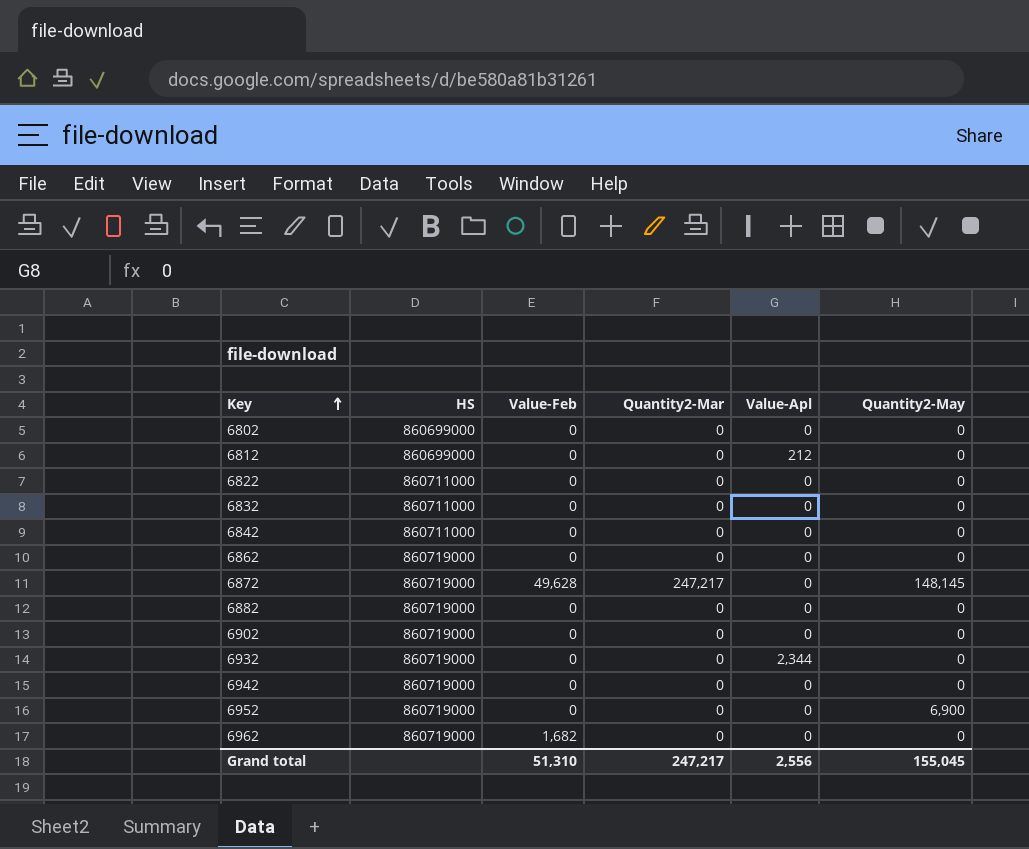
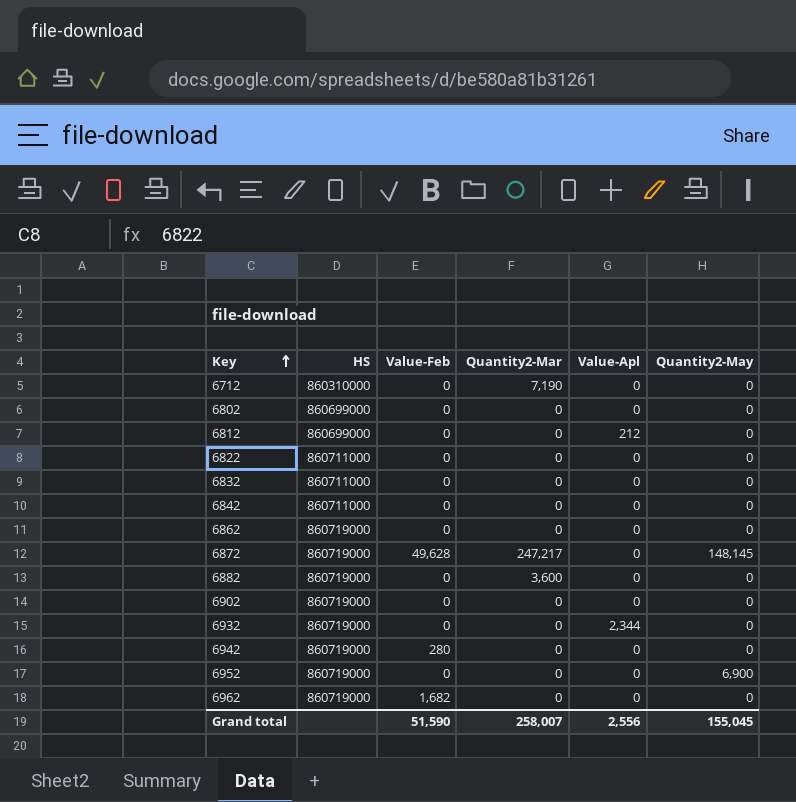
row 6712: none -> 860310000 | 0 | 7,190 | 0 | 0
6882 | Quantity2-Mar: 0 -> 3,600
6942 | Value-Feb: 0 -> 280
Grand total | Value-Feb: 51,310 -> 51,590
Grand total | Quantity2-Mar: 247,217 -> 258,007

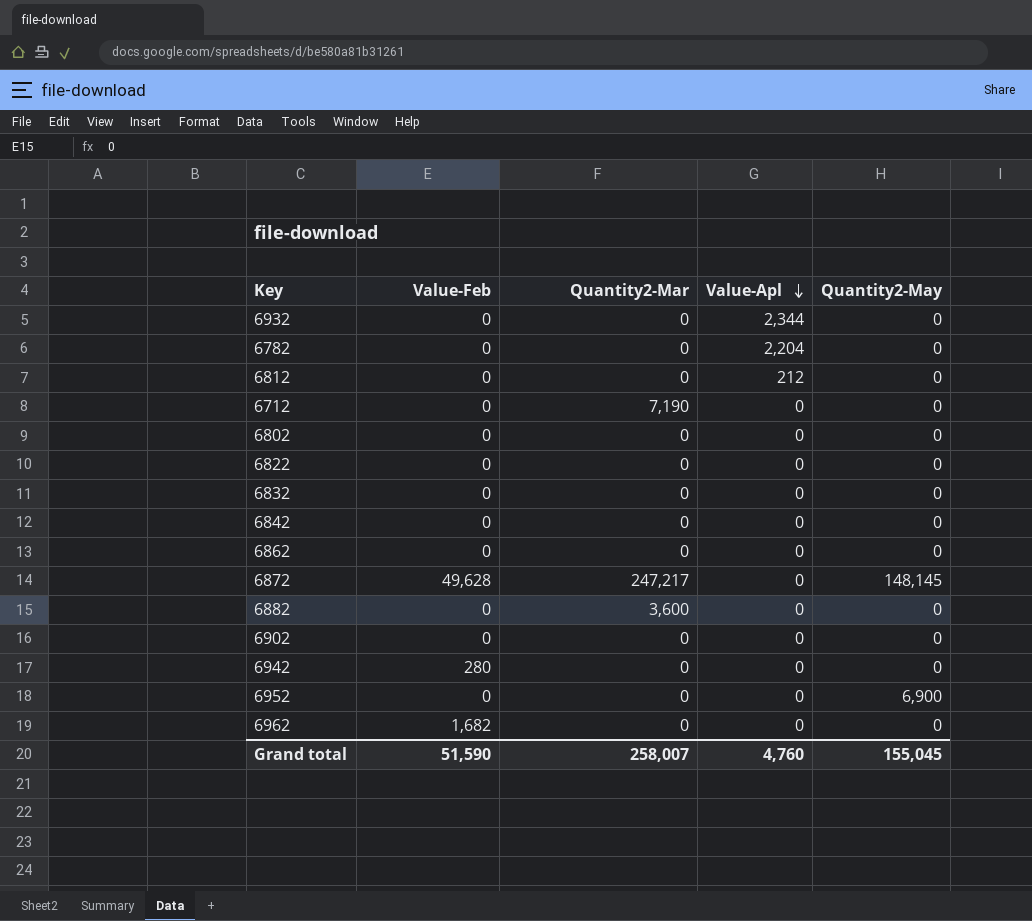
row order: Key ascending -> Value-Apl descending
column HS | position: 2 -> none
row 6782: none -> 0 | 0 | 2,204 | 0
Grand total | Value-Apl: 2,556 -> 4,760

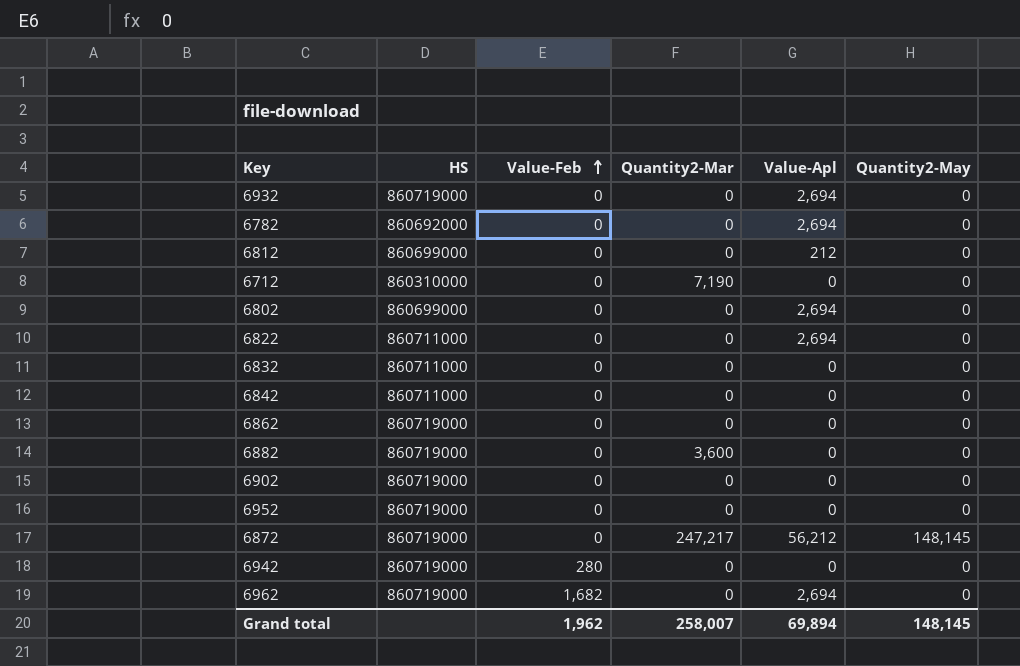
row order: Value-Apl descending -> Value-Feb ascending
column HS | position: none -> 2
6932 | Value-Apl: 2,344 -> 2,694
6782 | Value-Apl: 2,204 -> 2,694
6802 | Value-Apl: 0 -> 2,694
6822 | Value-Apl: 0 -> 2,694
6952 | Quantity2-May: 6,900 -> 0
6872 | Value-Feb: 49,628 -> 0
6872 | Value-Apl: 0 -> 56,212
6962 | Value-Apl: 0 -> 2,694
Grand total | Value-Feb: 51,590 -> 1,962
Grand total | Value-Apl: 4,760 -> 69,894
Grand total | Quantity2-May: 155,045 -> 148,145

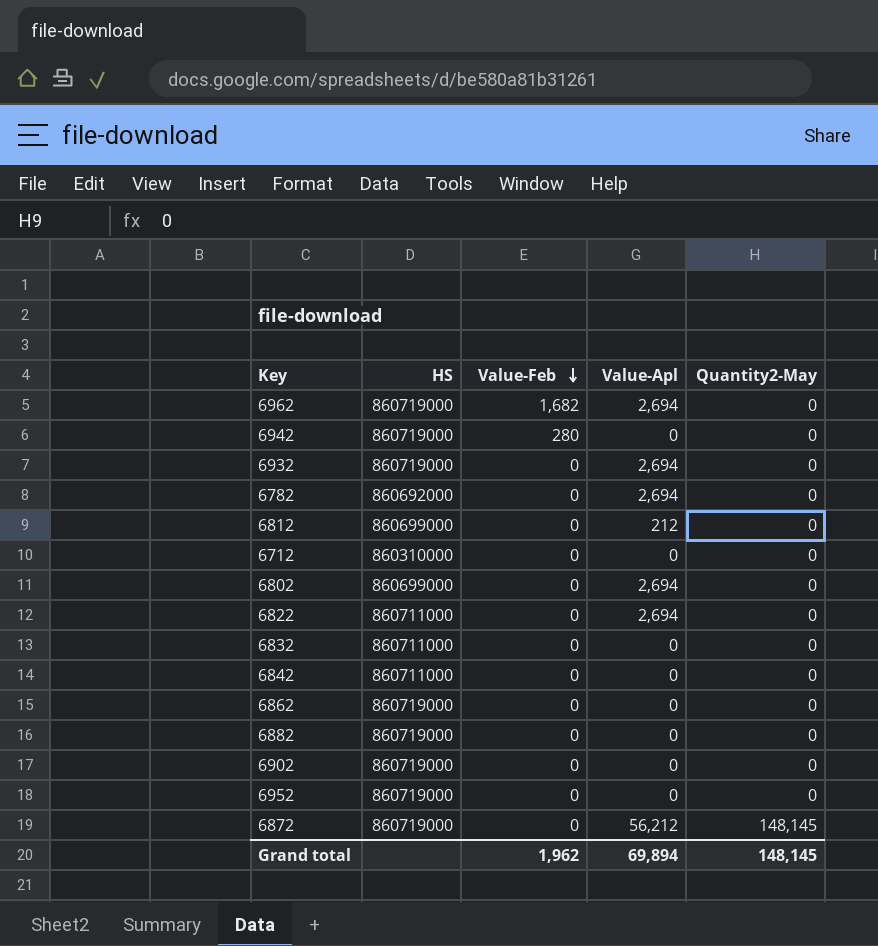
row order: Value-Feb ascending -> Value-Feb descending
column Quantity2-Mar | position: 4 -> none

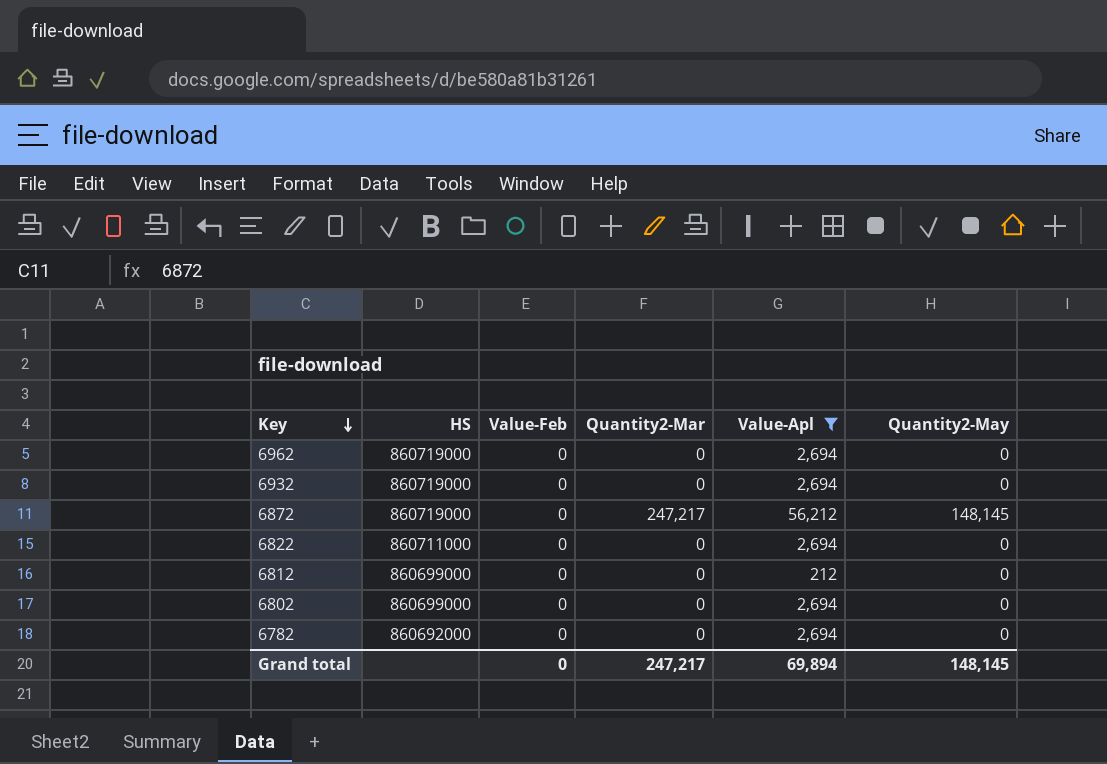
filter: none -> Value-Apl != 0
row order: Value-Feb descending -> Key descending
column Quantity2-Mar | position: none -> 4
6962 | Value-Feb: 1,682 -> 0
Grand total | Value-Feb: 1,962 -> 0

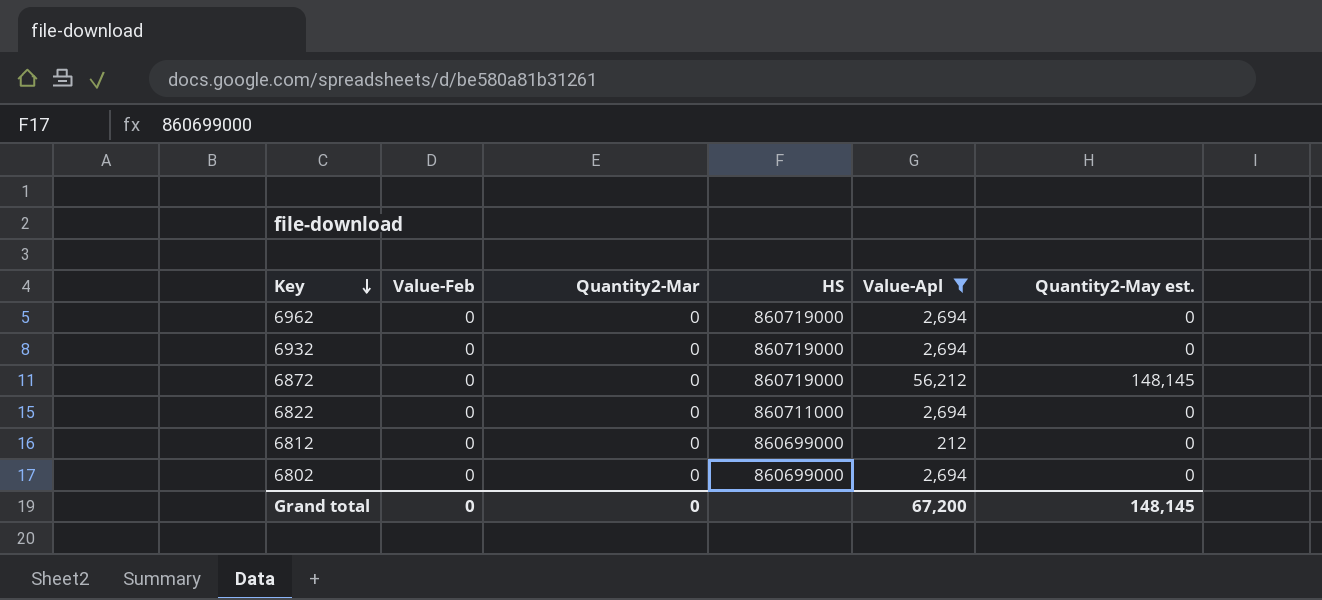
column HS | position: 2 -> 4
column name: Quantity2-May -> Quantity2-May est.
row 6782: 860692000 | 0 | 0 | 2,694 | 0 -> none
6872 | Quantity2-Mar: 247,217 -> 0
Grand total | Quantity2-Mar: 247,217 -> 0
Grand total | Value-Apl: 69,894 -> 67,200

